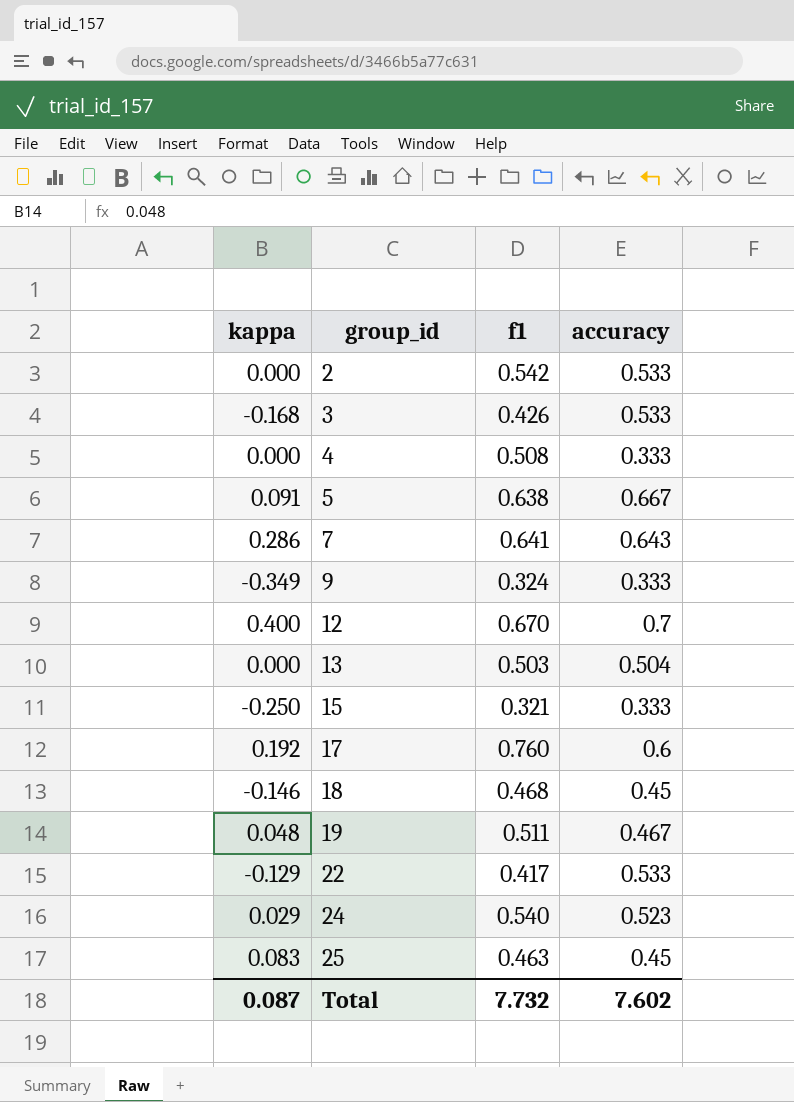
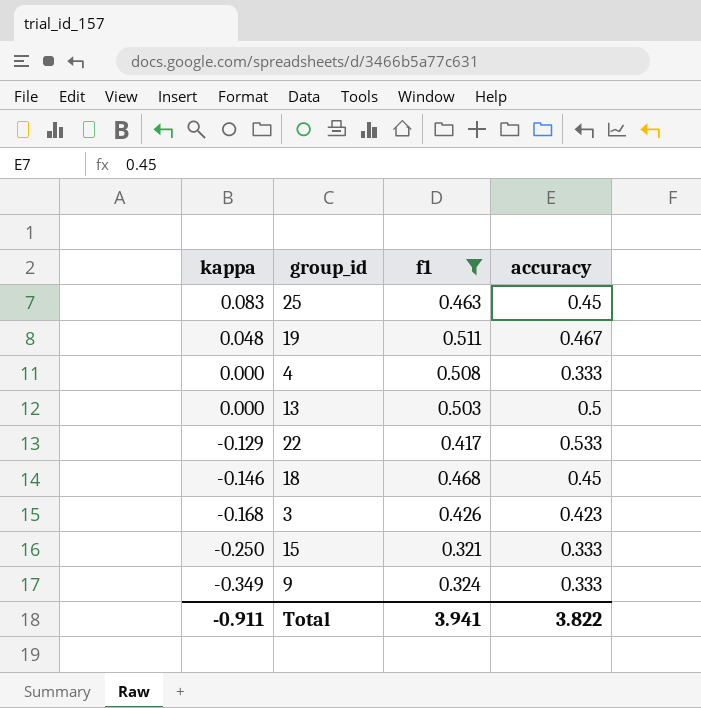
filter: none -> f1 <= 0.511
row order: group_id ascending -> kappa descending
13 | accuracy: 0.504 -> 0.5
3 | accuracy: 0.533 -> 0.423
Total | kappa: 0.087 -> -0.911
Total | f1: 7.732 -> 3.941
Total | accuracy: 7.602 -> 3.822

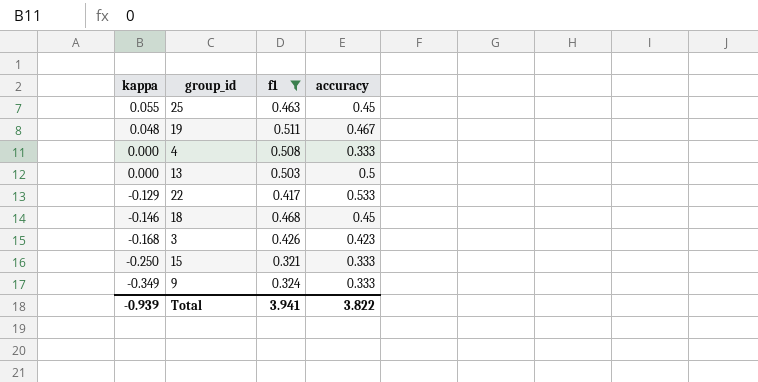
25 | kappa: 0.083 -> 0.055
Total | kappa: -0.911 -> -0.939

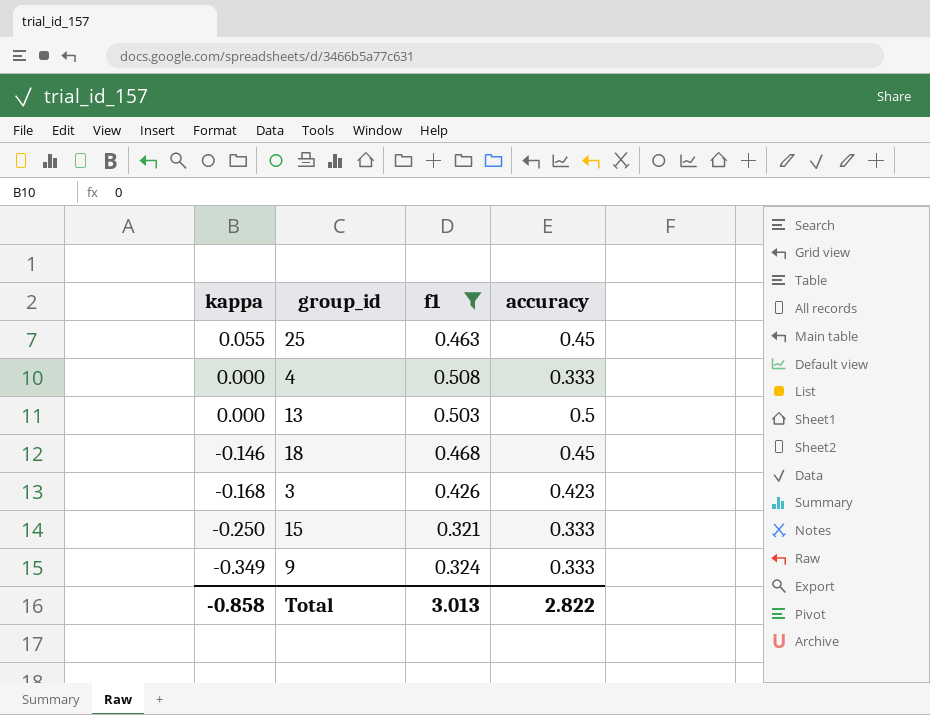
row 19: 0.048 | 0.511 | 0.467 -> none
row 22: -0.129 | 0.417 | 0.533 -> none
Total | kappa: -0.939 -> -0.858
Total | f1: 3.941 -> 3.013
Total | accuracy: 3.822 -> 2.822

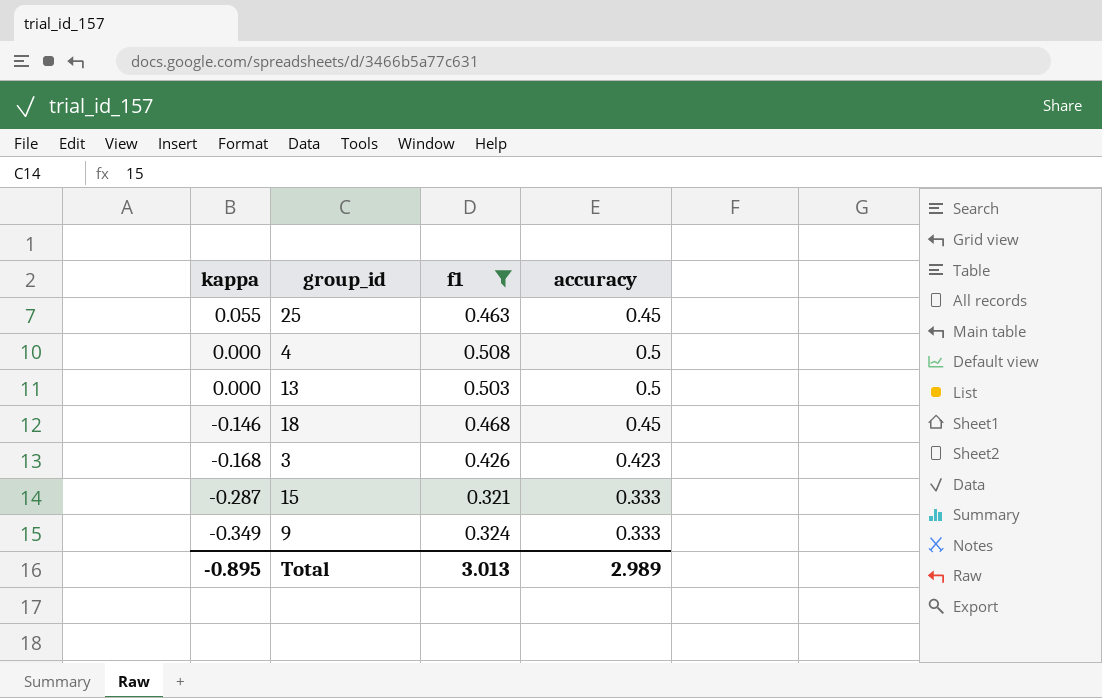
4 | accuracy: 0.333 -> 0.5
15 | kappa: -0.250 -> -0.287
Total | kappa: -0.858 -> -0.895
Total | accuracy: 2.822 -> 2.989

